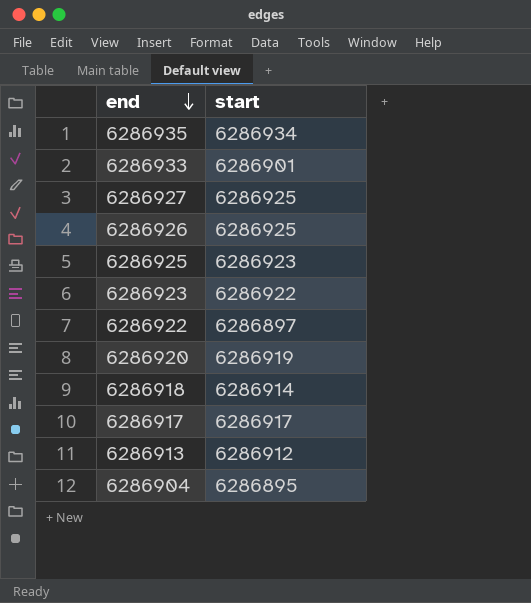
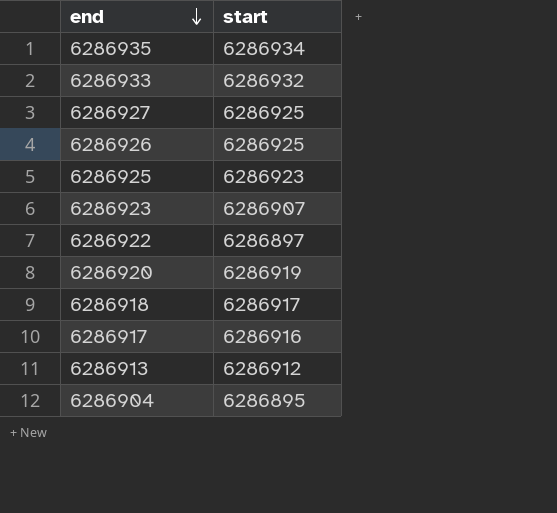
6286933 | start: 6286901 -> 6286932
6286923 | start: 6286922 -> 6286907
6286918 | start: 6286914 -> 6286917
6286917 | start: 6286917 -> 6286916

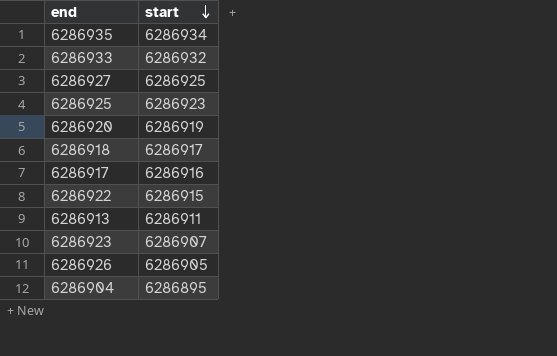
row order: end descending -> start descending
6286922 | start: 6286897 -> 6286915
6286913 | start: 6286912 -> 6286911
6286926 | start: 6286925 -> 6286905

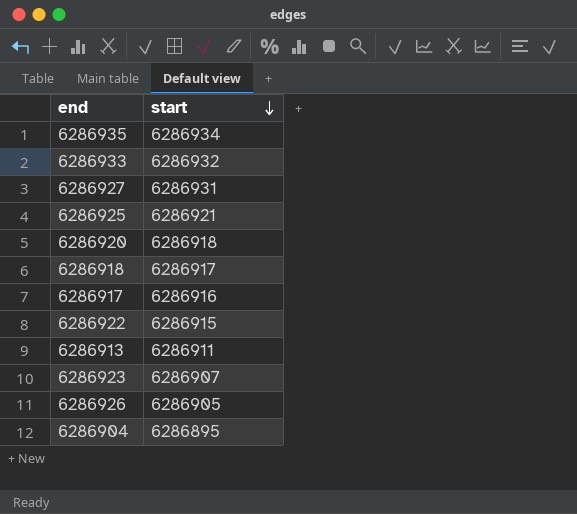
6286927 | start: 6286925 -> 6286931
6286925 | start: 6286923 -> 6286921
6286920 | start: 6286919 -> 6286918

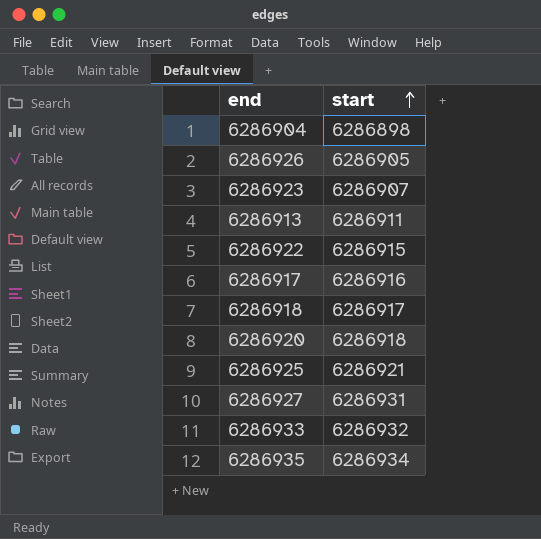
row order: start descending -> start ascending
6286904 | start: 6286895 -> 6286898

